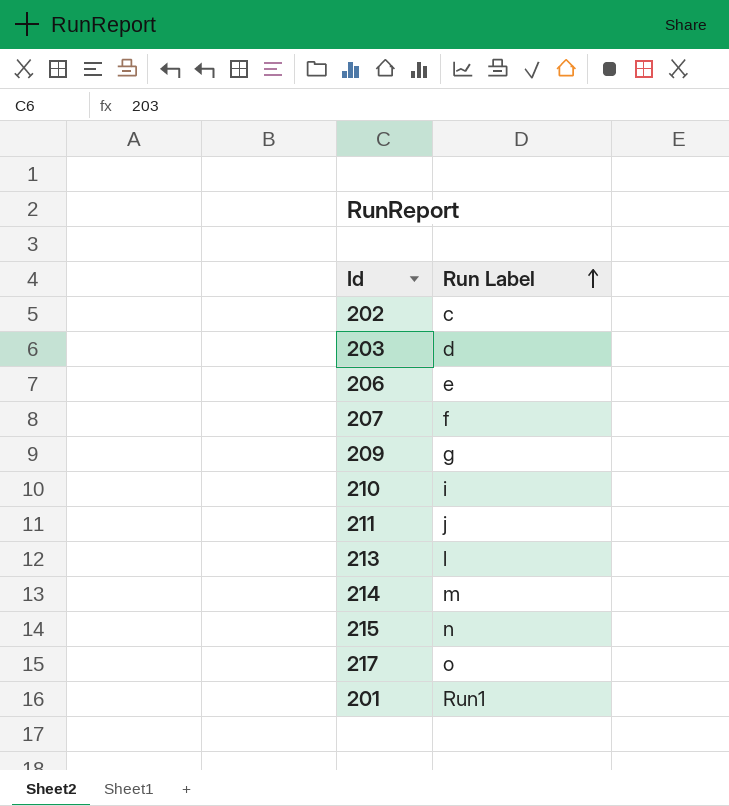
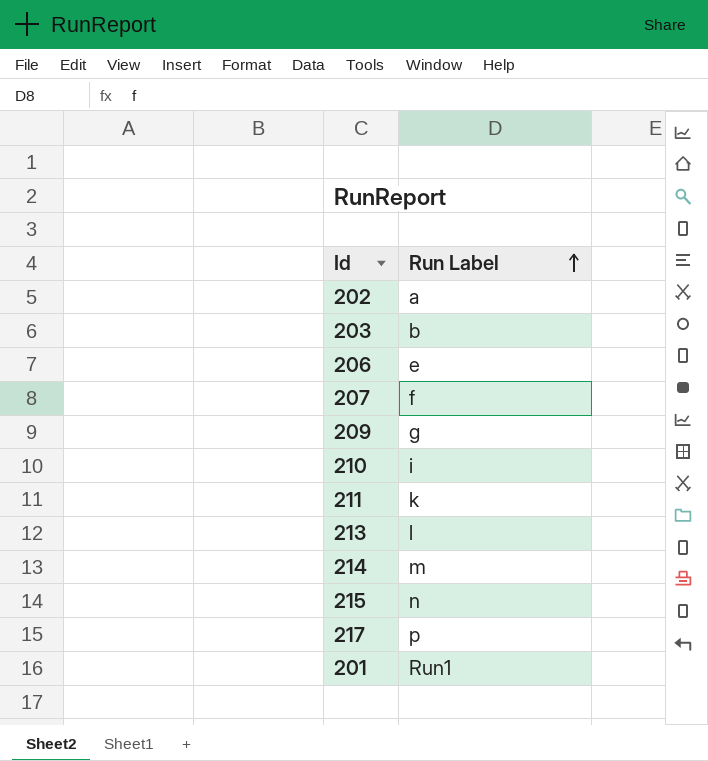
202 | Run Label: c -> a
203 | Run Label: d -> b
211 | Run Label: j -> k
217 | Run Label: o -> p

